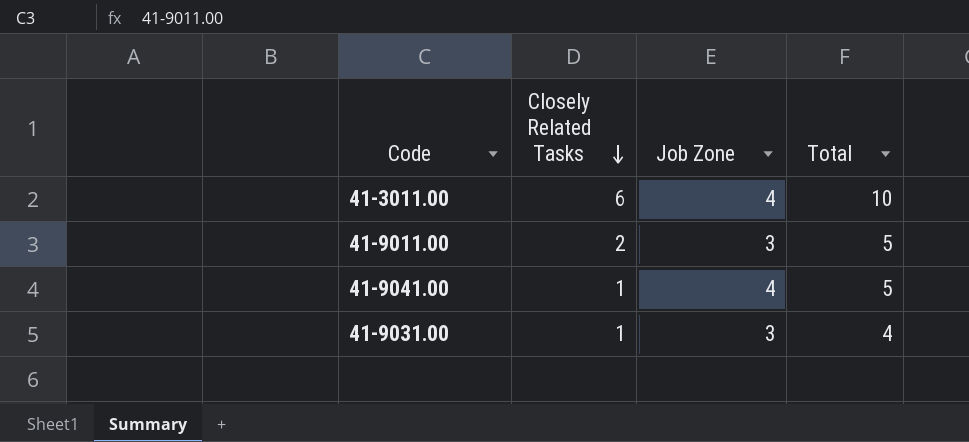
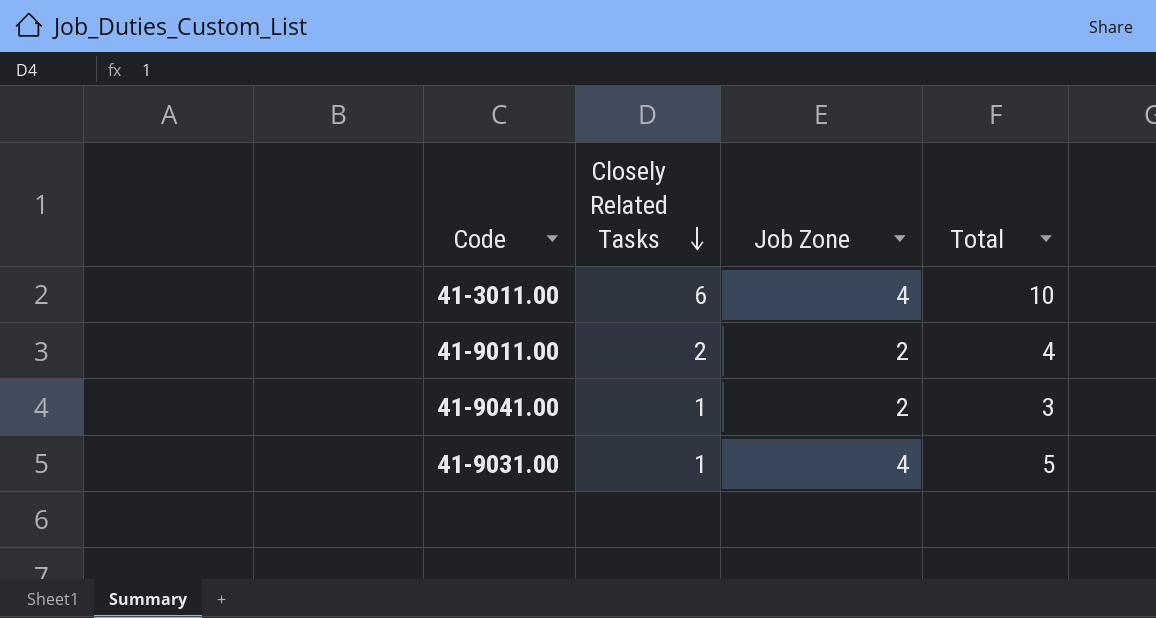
41-9011.00 | Job Zone: 3 -> 2
41-9011.00 | Total: 5 -> 4
41-9041.00 | Job Zone: 4 -> 2
41-9041.00 | Total: 5 -> 3
41-9031.00 | Job Zone: 3 -> 4
41-9031.00 | Total: 4 -> 5

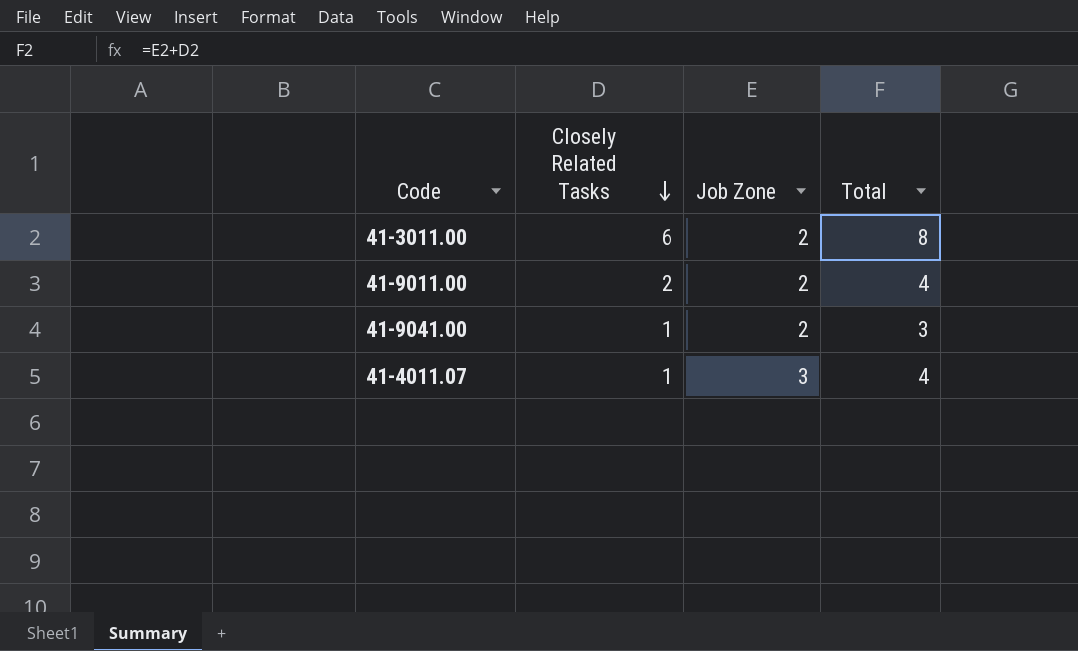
row 41-9031.00: 1 | 4 | 5 -> none
41-3011.00 | Job Zone: 4 -> 2
41-3011.00 | Total: 10 -> 8
row 41-4011.07: none -> 1 | 3 | 4

